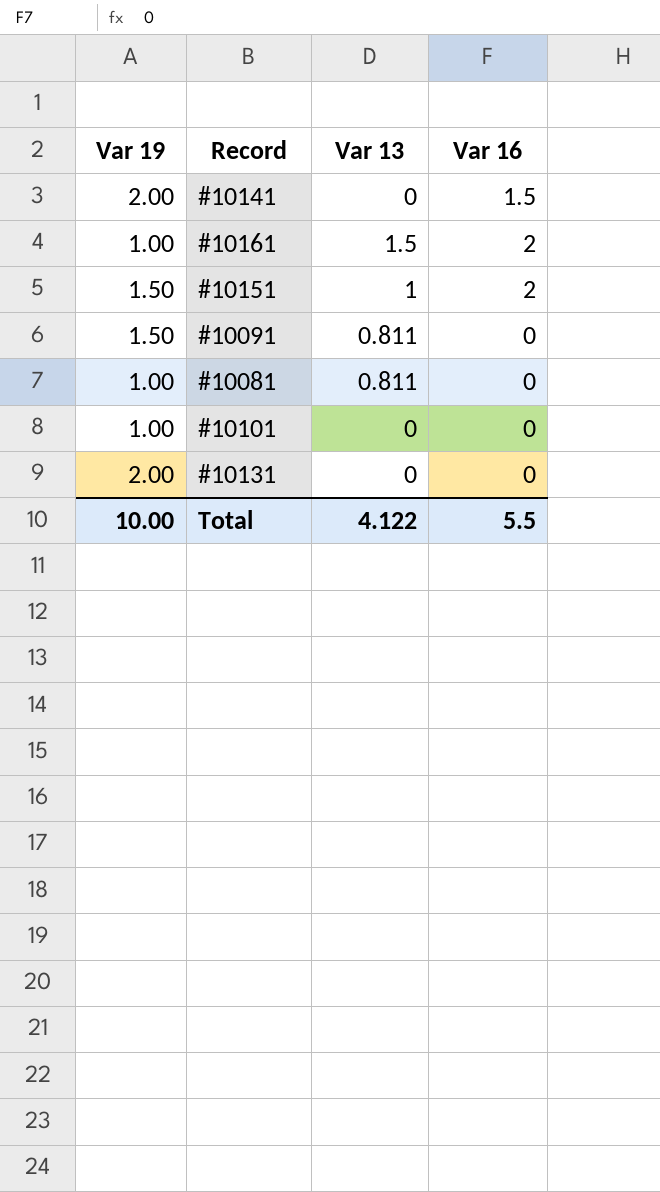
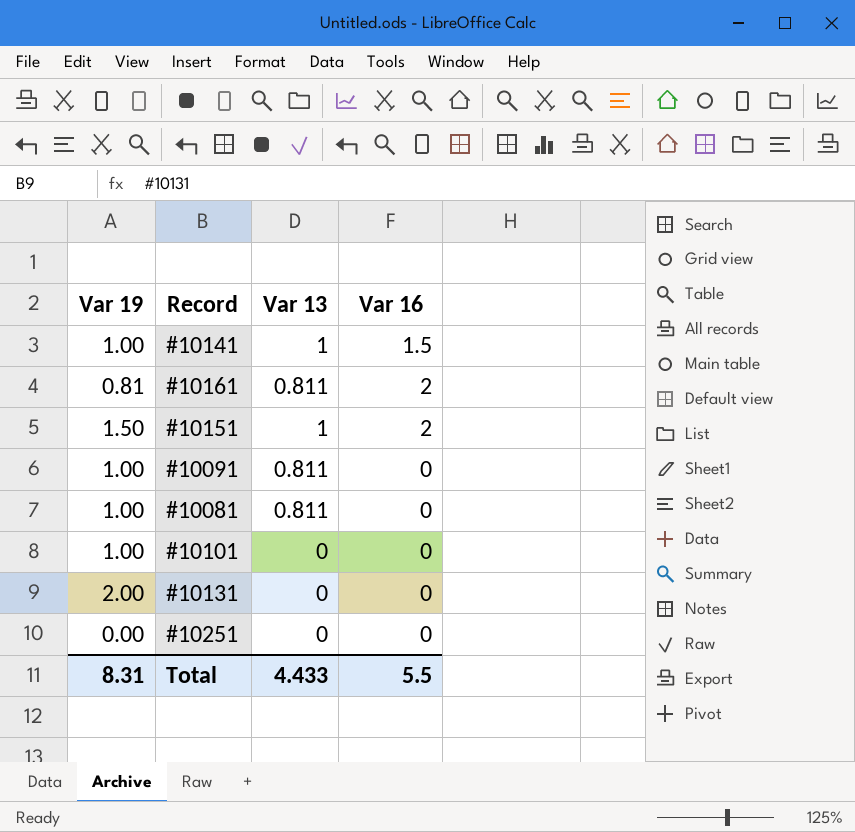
#10141 | Var 19: 2.00 -> 1.00
#10141 | Var 13: 0 -> 1
#10161 | Var 19: 1.00 -> 0.81
#10161 | Var 13: 1.5 -> 0.811
#10091 | Var 19: 1.50 -> 1.00
row #10251: none -> 0.00 | 0 | 0
Total | Var 19: 10.00 -> 8.31
Total | Var 13: 4.122 -> 4.433

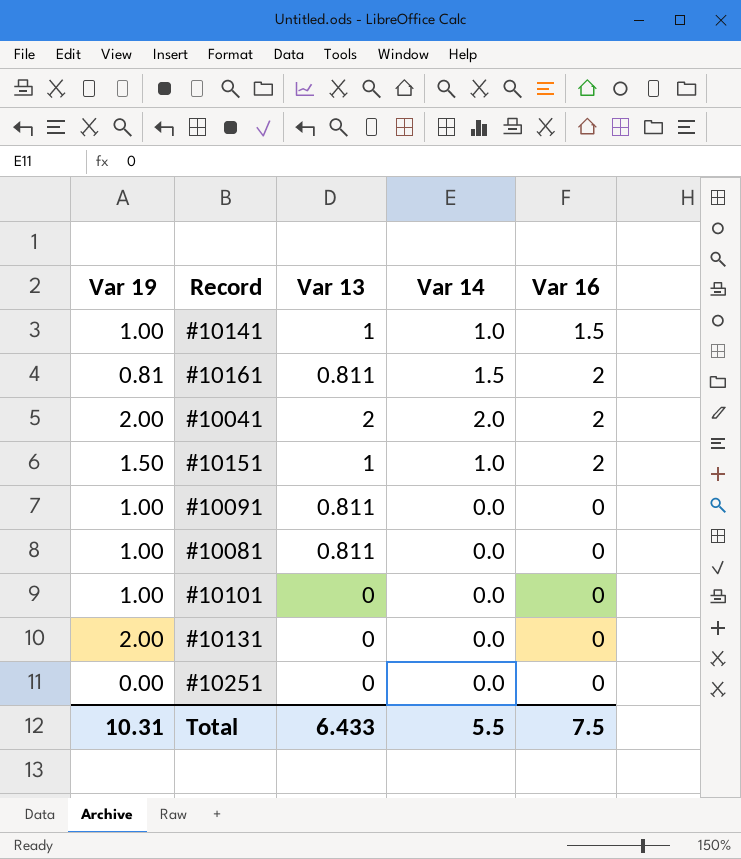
column Var 14 | position: none -> 4
row #10041: none -> 2.00 | 2 | 2.0 | 2
Total | Var 19: 8.31 -> 10.31
Total | Var 13: 4.433 -> 6.433
Total | Var 16: 5.5 -> 7.5

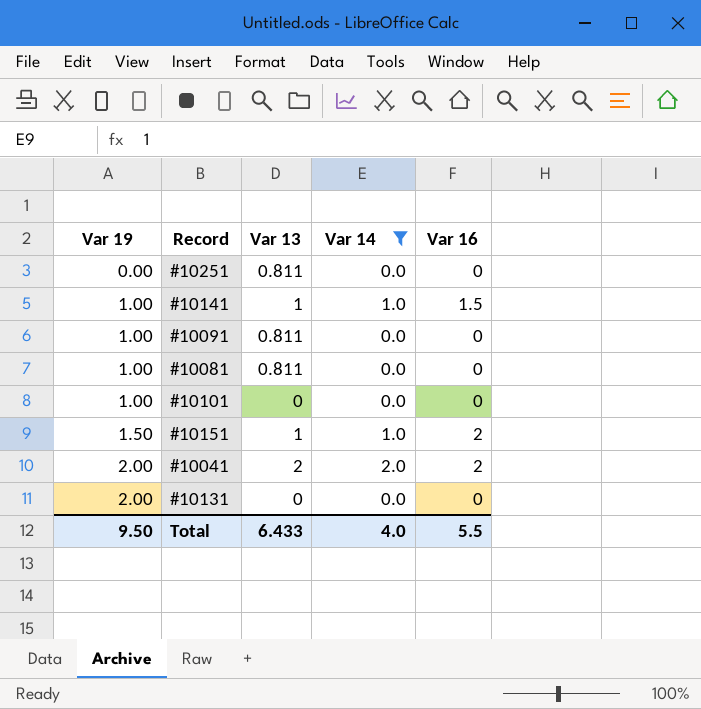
filter: none -> Var 14 != 1.5
row order: none -> Var 19 ascending
#10251 | Var 13: 0 -> 0.811
Total | Var 19: 10.31 -> 9.50
Total | Var 14: 5.5 -> 4.0
Total | Var 16: 7.5 -> 5.5

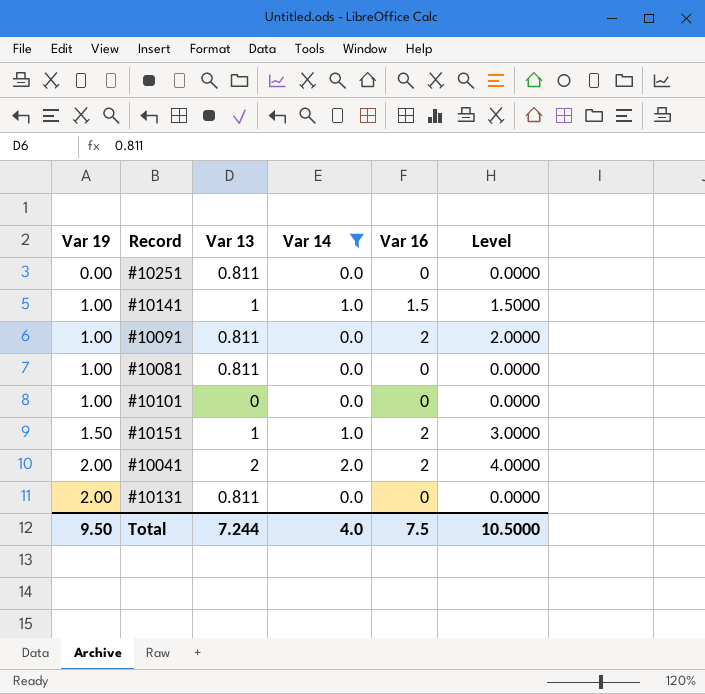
column Level | formula: none -> [Var 19] * [Var 16]
#10091 | Var 16: 0 -> 2
#10131 | Var 13: 0 -> 0.811
Total | Var 13: 6.433 -> 7.244
Total | Var 16: 5.5 -> 7.5

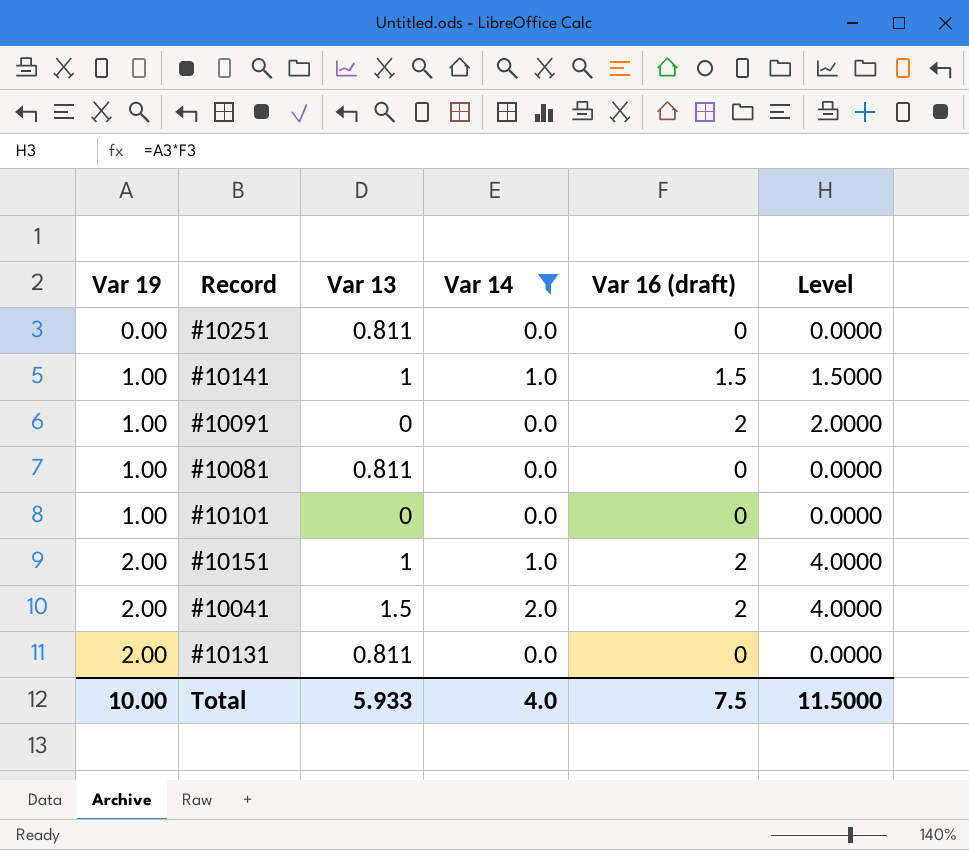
column name: Var 16 -> Var 16 (draft)
#10091 | Var 13: 0.811 -> 0
#10151 | Var 19: 1.50 -> 2.00
#10151 | Level: 3.0000 -> 4.0000
#10041 | Var 13: 2 -> 1.5
Total | Var 19: 9.50 -> 10.00
Total | Var 13: 7.244 -> 5.933
Total | Level: 10.5000 -> 11.5000

